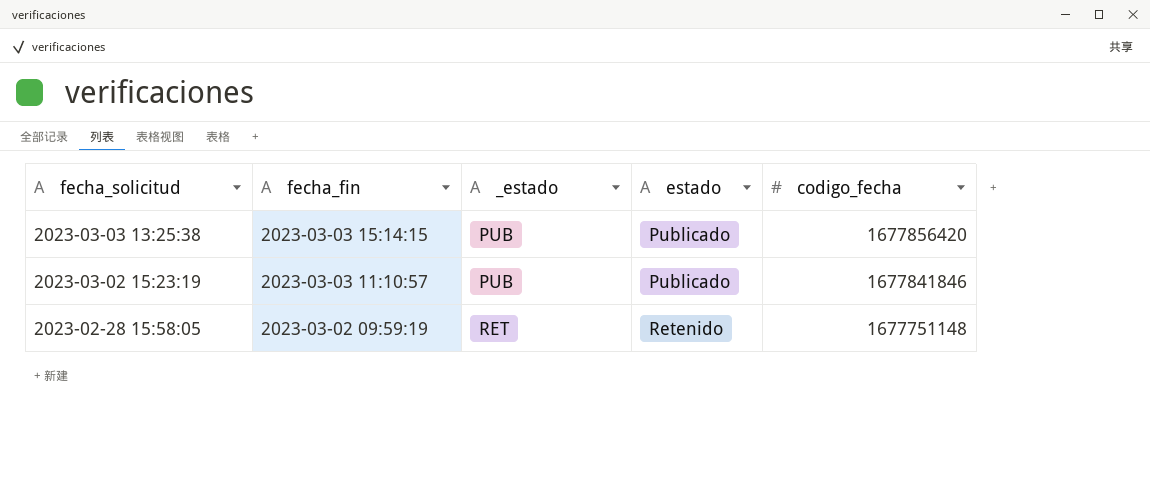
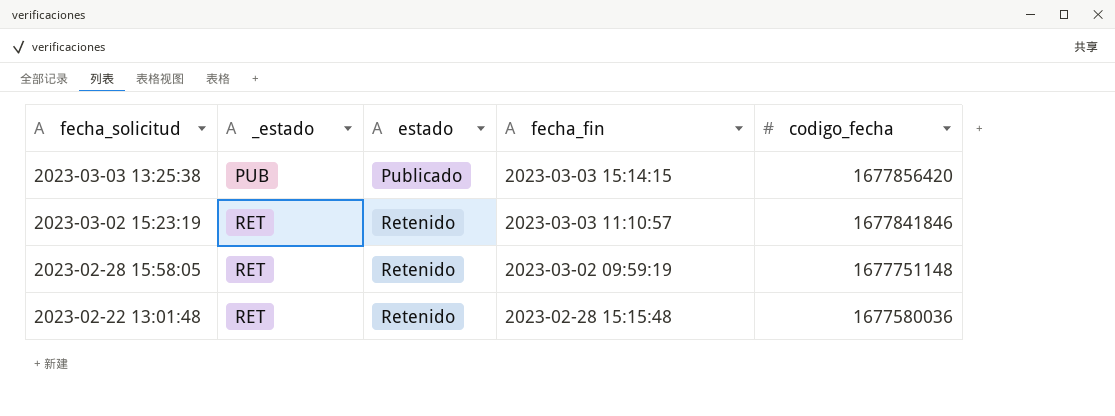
column fecha_fin | position: 2 -> 4
2023-03-02 15:23:19 | _estado: PUB -> RET
2023-03-02 15:23:19 | estado: Publicado -> Retenido
row 2023-02-22 13:01:48: none -> RET | Retenido | 2023-02-28 15:15:48 | 1677580036

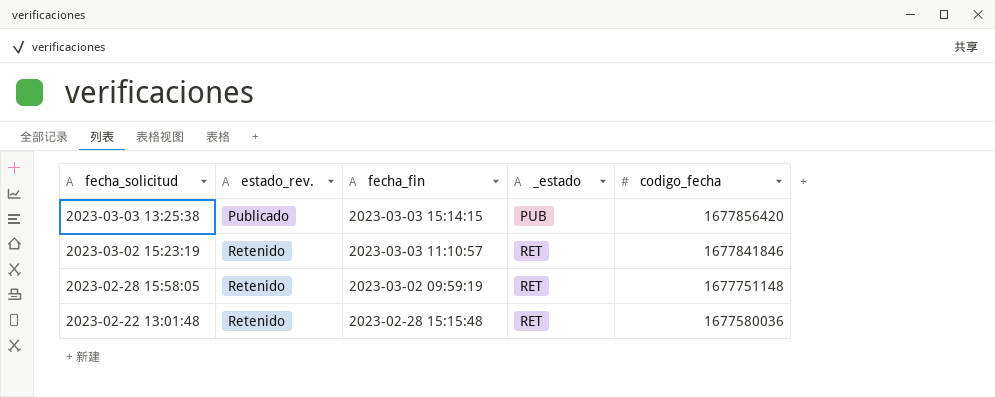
column name: estado -> estado_rev.
column _estado | position: 2 -> 4

